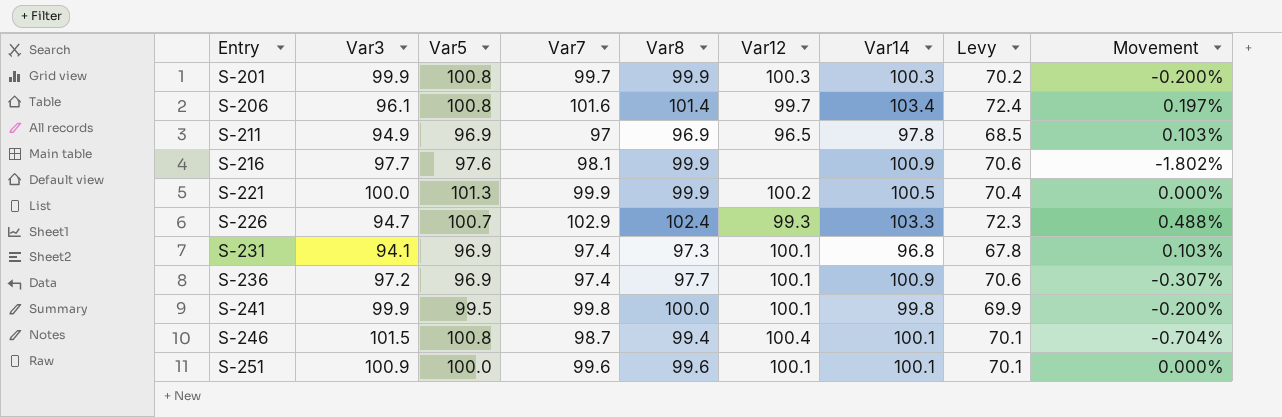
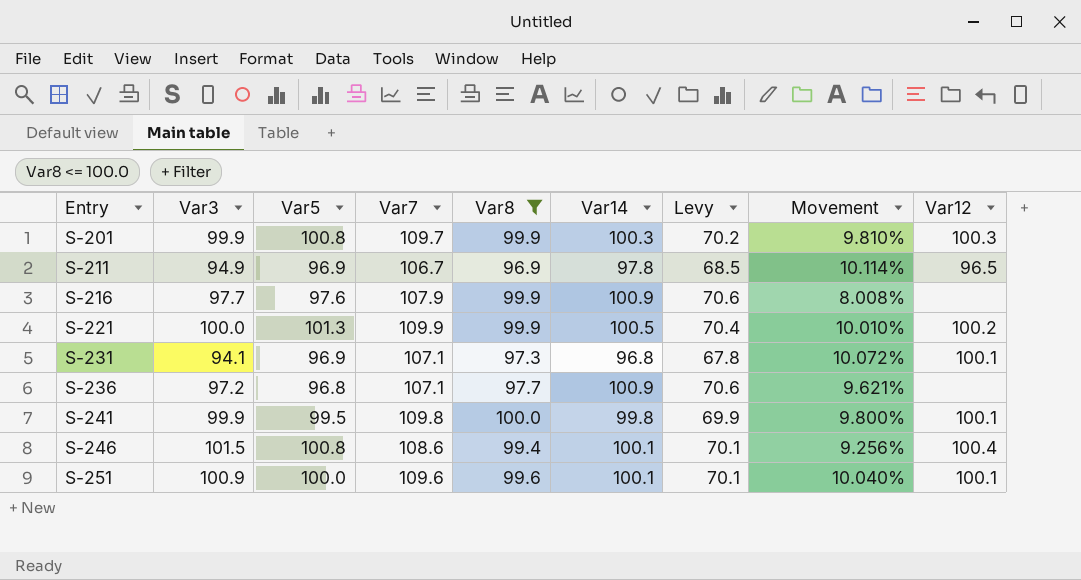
filter: none -> Var8 <= 100.0
column Var12 | position: 6 -> 9
S-201 | Var7: 99.7 -> 109.7
S-201 | Movement: -0.200% -> 9.810%
S-211 | Var7: 97 -> 106.7
S-211 | Movement: 0.103% -> 10.114%
S-216 | Var7: 98.1 -> 107.9
S-216 | Movement: -1.802% -> 8.008%
S-221 | Var7: 99.9 -> 109.9
S-221 | Movement: 0.000% -> 10.010%
S-231 | Var7: 97.4 -> 107.1
S-231 | Movement: 0.103% -> 10.072%
S-236 | Var5: 96.9 -> 96.8
S-236 | Var7: 97.4 -> 107.1
S-236 | Movement: -0.307% -> 9.621%
S-236 | Var12: 100.1 -> none
S-241 | Var7: 99.8 -> 109.8
S-241 | Movement: -0.200% -> 9.800%
S-246 | Var7: 98.7 -> 108.6
S-246 | Movement: -0.704% -> 9.256%
S-251 | Var7: 99.6 -> 109.6
S-251 | Movement: 0.000% -> 10.040%

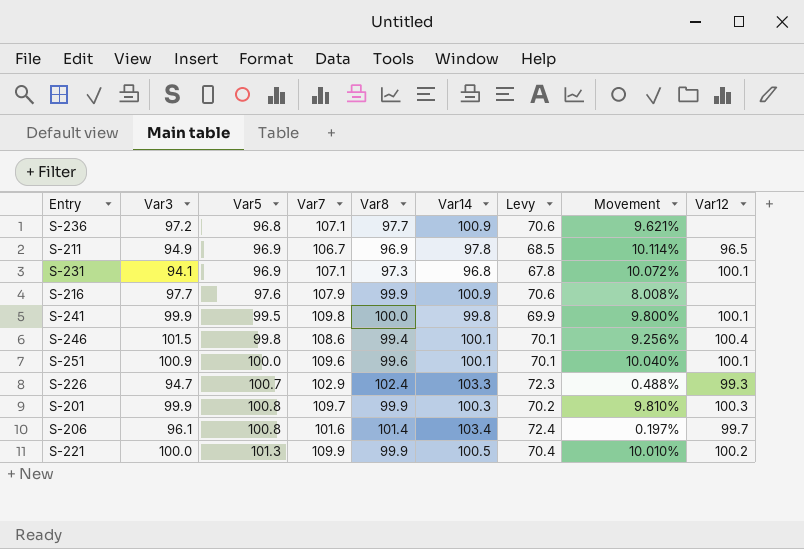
filter: Var8 <= 100.0 -> none
row order: Entry ascending -> Var5 ascending
S-246 | Var5: 100.8 -> 99.8

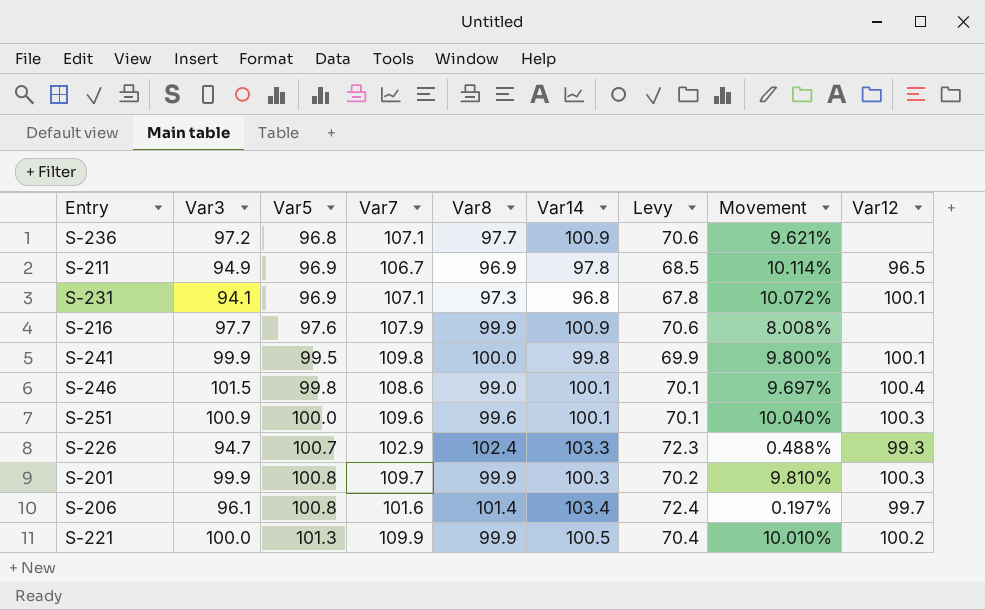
S-246 | Var8: 99.4 -> 99.0
S-246 | Movement: 9.256% -> 9.697%
S-251 | Var12: 100.1 -> 100.3

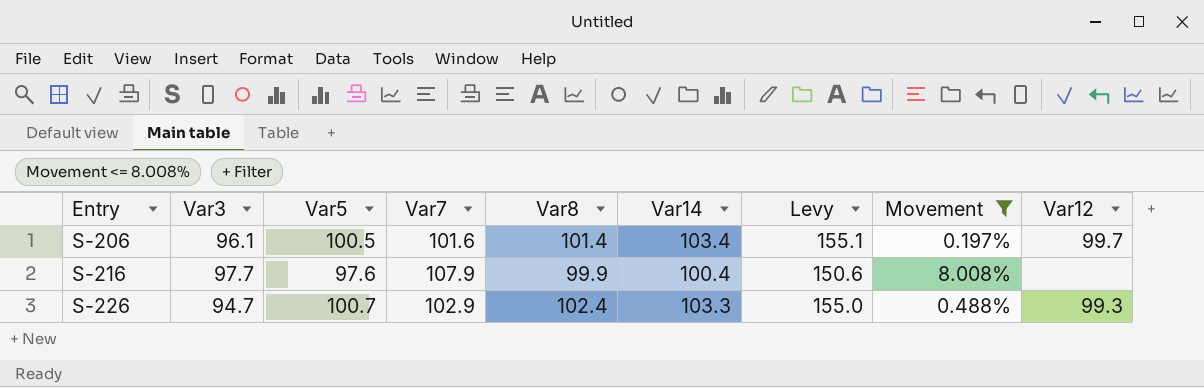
filter: none -> Movement <= 8.008%
row order: Var5 ascending -> Entry ascending
column Levy | formula: [Var14] * 0.7 -> [Var14] * 1.5
S-206 | Var5: 100.8 -> 100.5
S-216 | Var14: 100.9 -> 100.4

